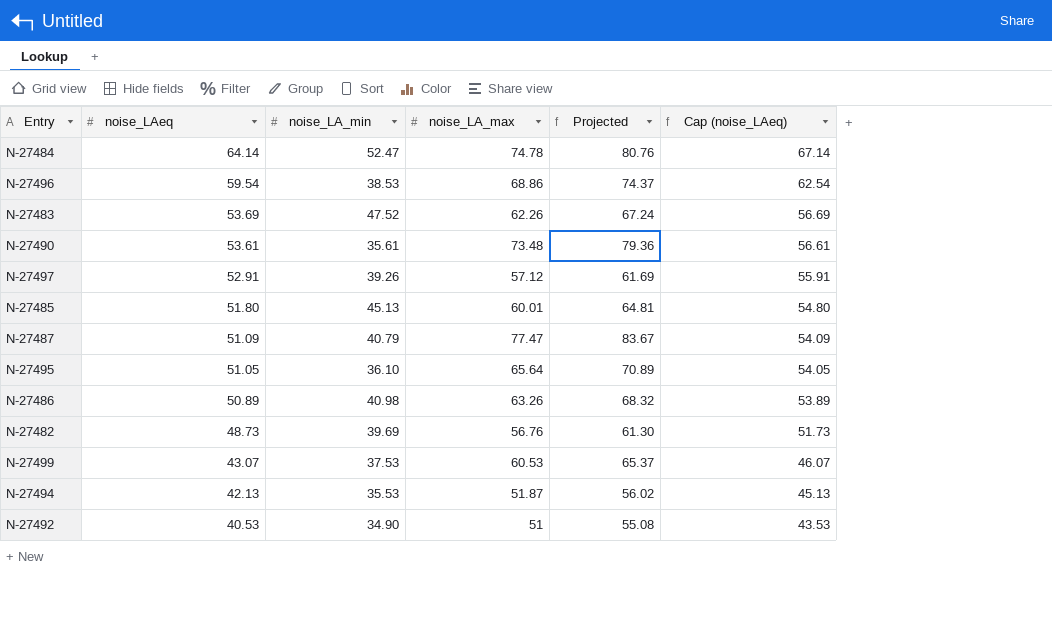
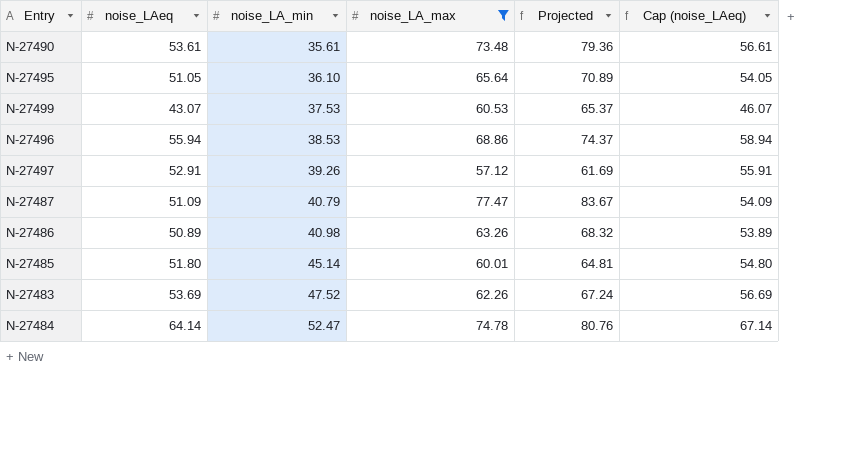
filter: none -> noise_LA_max >= 57.12
row order: noise_LAeq descending -> noise_LA_min ascending
N-27496 | noise_LAeq: 59.54 -> 55.94
N-27496 | Cap (noise_LAeq): 62.54 -> 58.94
N-27485 | noise_LA_min: 45.13 -> 45.14

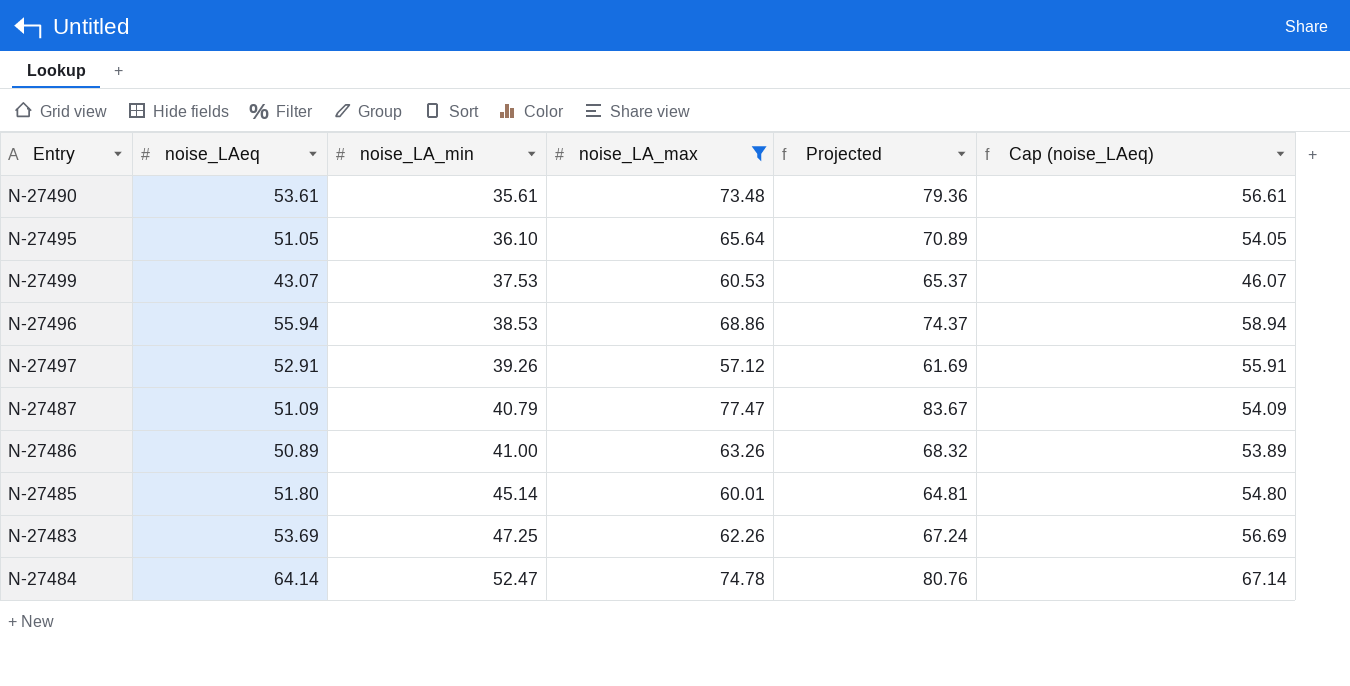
N-27486 | noise_LA_min: 40.98 -> 41.00
N-27483 | noise_LA_min: 47.52 -> 47.25

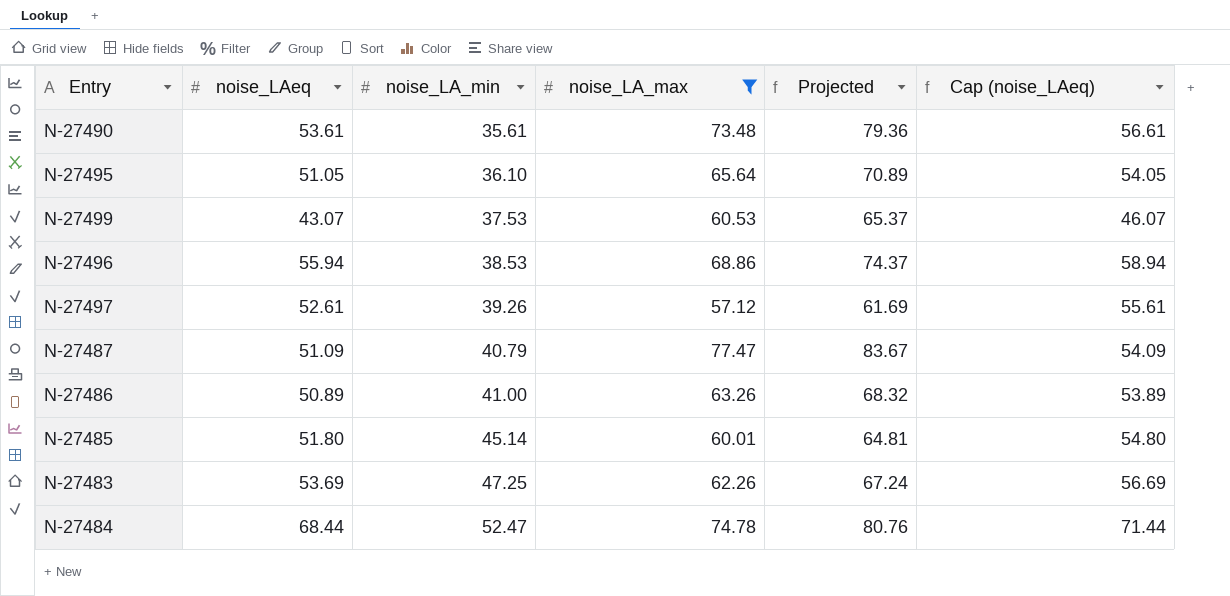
N-27497 | noise_LAeq: 52.91 -> 52.61
N-27497 | Cap (noise_LAeq): 55.91 -> 55.61
N-27484 | noise_LAeq: 64.14 -> 68.44
N-27484 | Cap (noise_LAeq): 67.14 -> 71.44

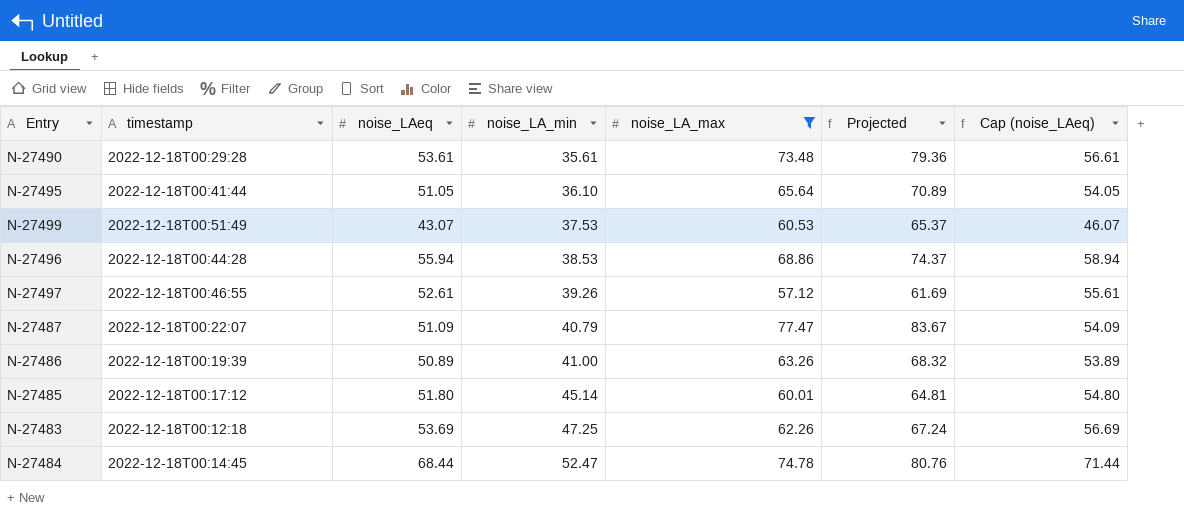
column timestamp | position: none -> 2

